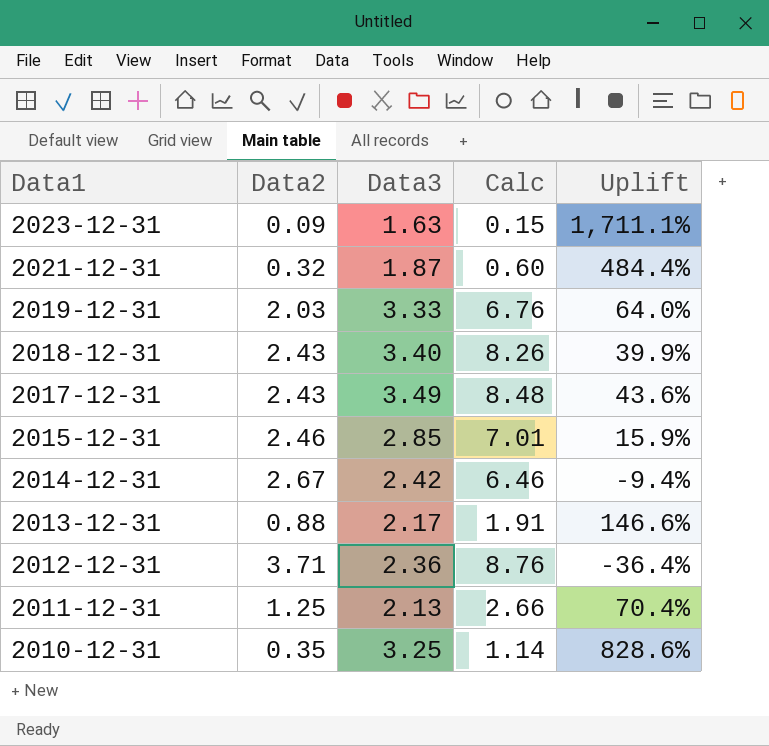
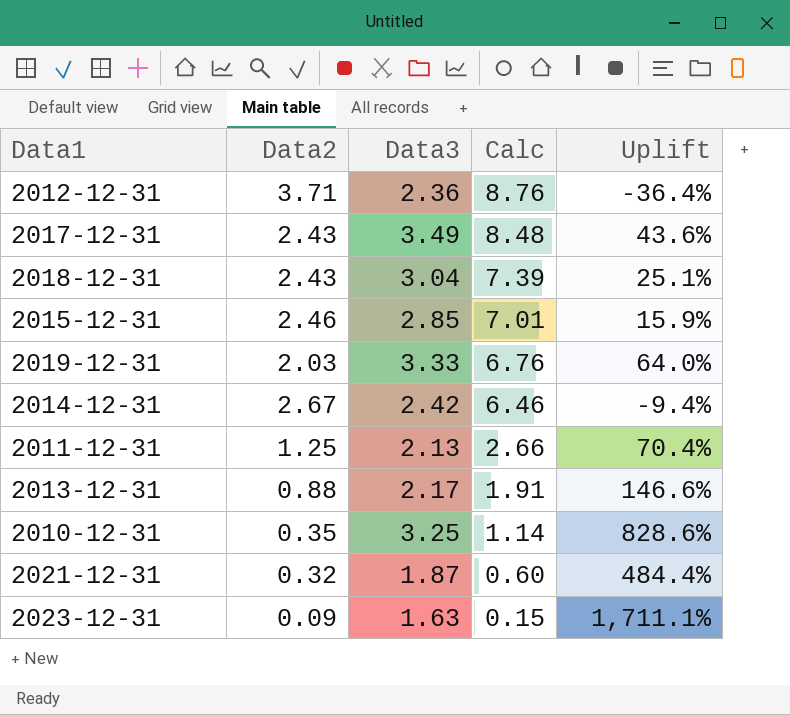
row order: Data1 descending -> Calc descending
2018-12-31 | Data3: 3.40 -> 3.04
2018-12-31 | Calc: 8.26 -> 7.39
2018-12-31 | Uplift: 39.9% -> 25.1%

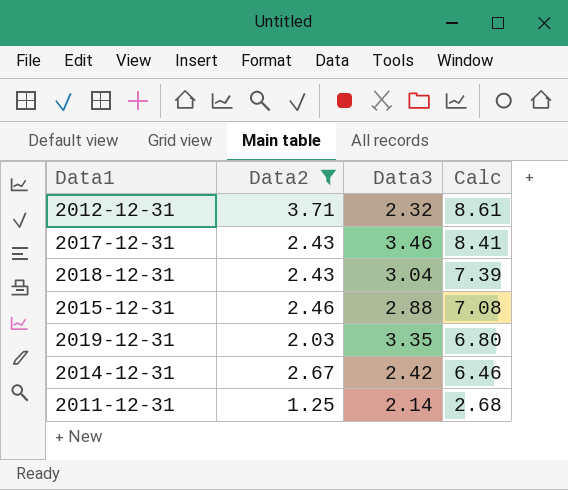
filter: none -> Data2 >= 1.25
column Uplift | formula: ([Data3] - [Data2]) / [Data2] -> none
2012-12-31 | Data3: 2.36 -> 2.32
2012-12-31 | Calc: 8.76 -> 8.61
2017-12-31 | Data3: 3.49 -> 3.46
2017-12-31 | Calc: 8.48 -> 8.41
2015-12-31 | Data3: 2.85 -> 2.88
2015-12-31 | Calc: 7.01 -> 7.08
2019-12-31 | Data3: 3.33 -> 3.35
2019-12-31 | Calc: 6.76 -> 6.80
2011-12-31 | Data3: 2.13 -> 2.14
2011-12-31 | Calc: 2.66 -> 2.68

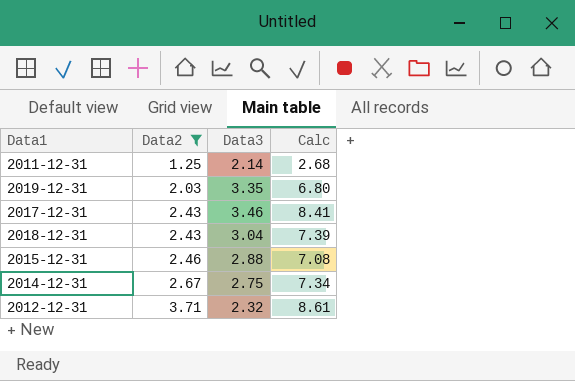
row order: Calc descending -> Data2 ascending
2014-12-31 | Data3: 2.42 -> 2.75
2014-12-31 | Calc: 6.46 -> 7.34

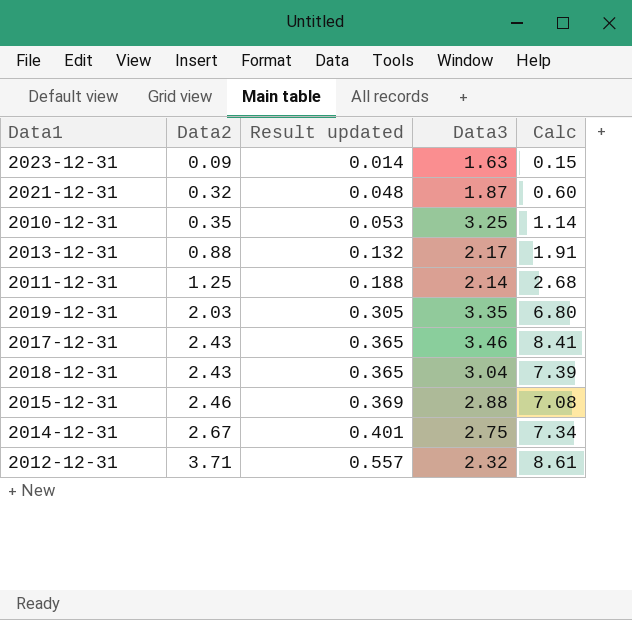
filter: Data2 >= 1.25 -> none
column Result updated | formula: none -> [Data2] * 0.15

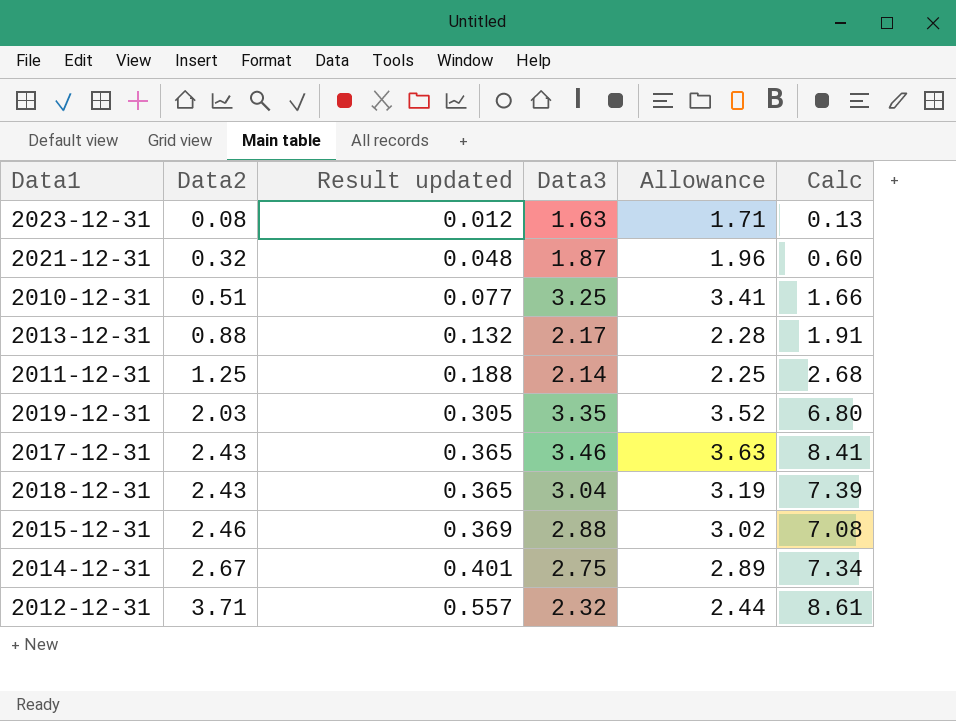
column Allowance | formula: none -> [Data3] * 1.05
2023-12-31 | Data2: 0.09 -> 0.08
2023-12-31 | Result updated: 0.014 -> 0.012
2023-12-31 | Calc: 0.15 -> 0.13
2010-12-31 | Data2: 0.35 -> 0.51
2010-12-31 | Result updated: 0.053 -> 0.077
2010-12-31 | Calc: 1.14 -> 1.66

